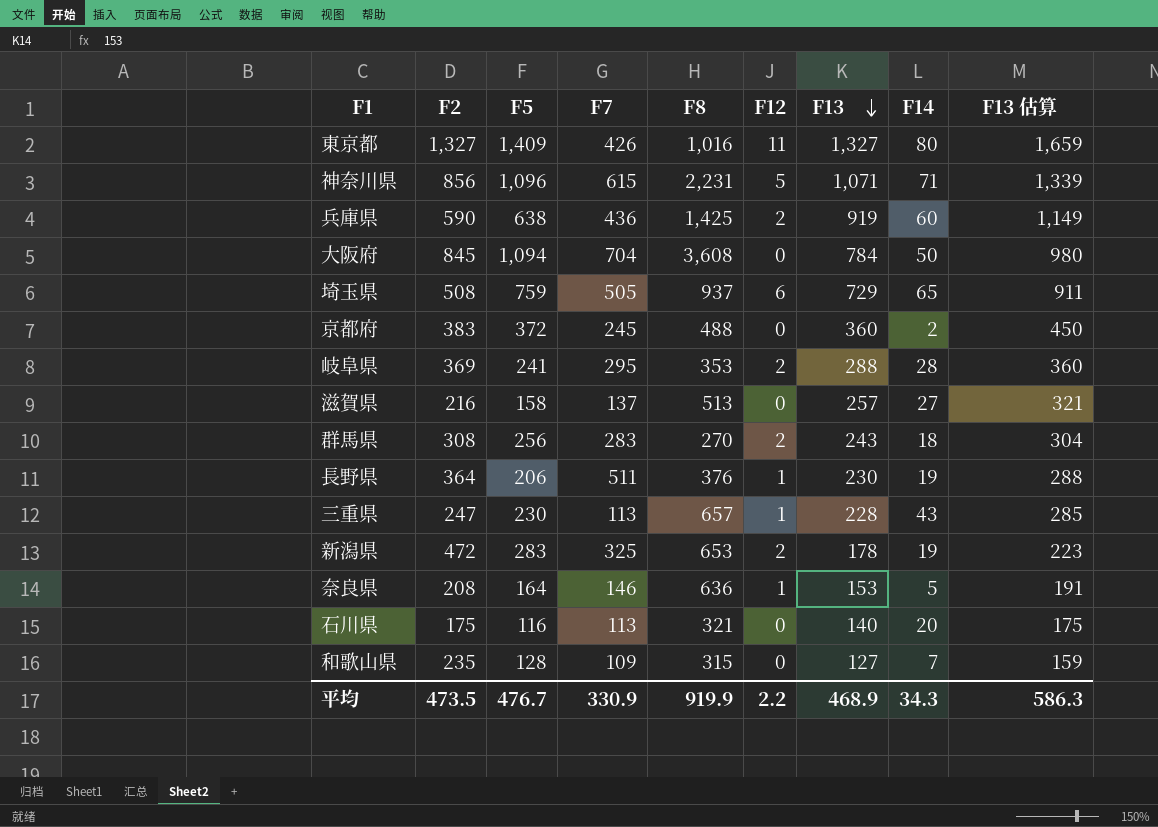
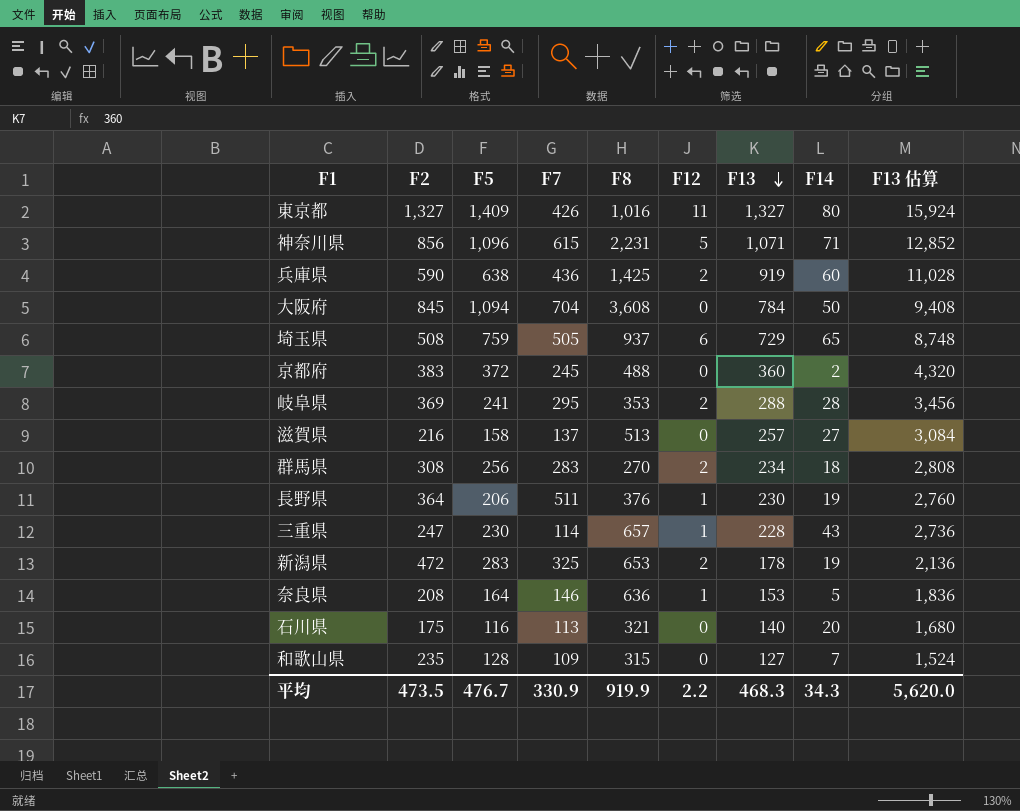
column F13 估算 | formula: [F13] * 1.25 -> [F13] * 12
群馬県 | F13: 243 -> 234
三重県 | F7: 113 -> 114
平均 | F13: 468.9 -> 468.3
平均 | F13 估算: 586.3 -> 5,620.0

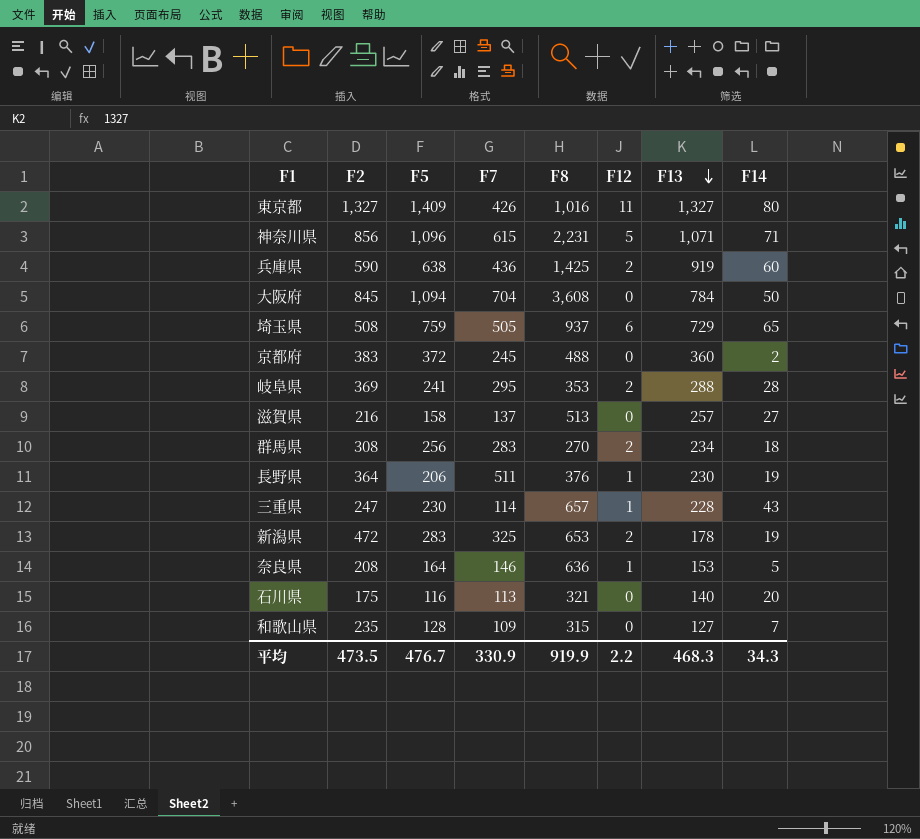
column F13 估算 | formula: [F13] * 12 -> none

